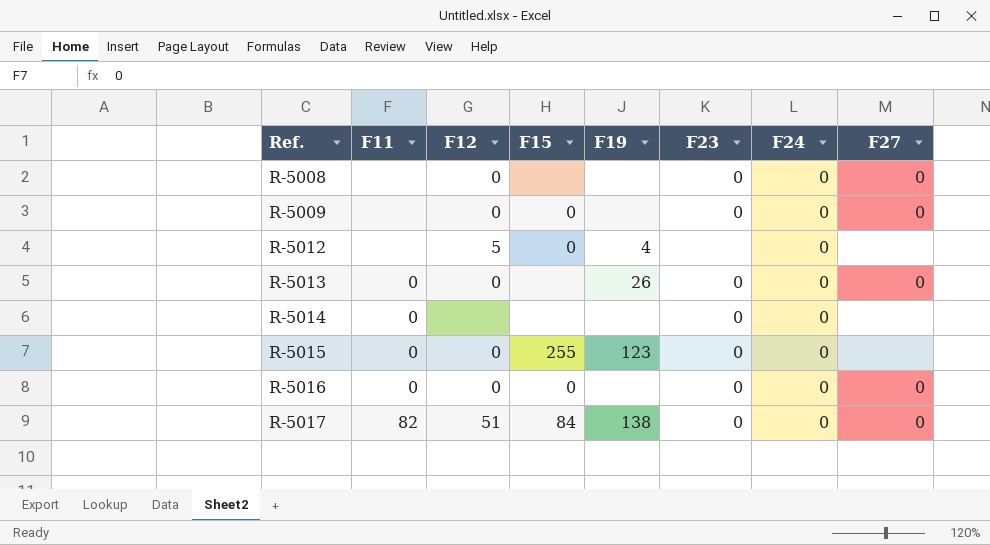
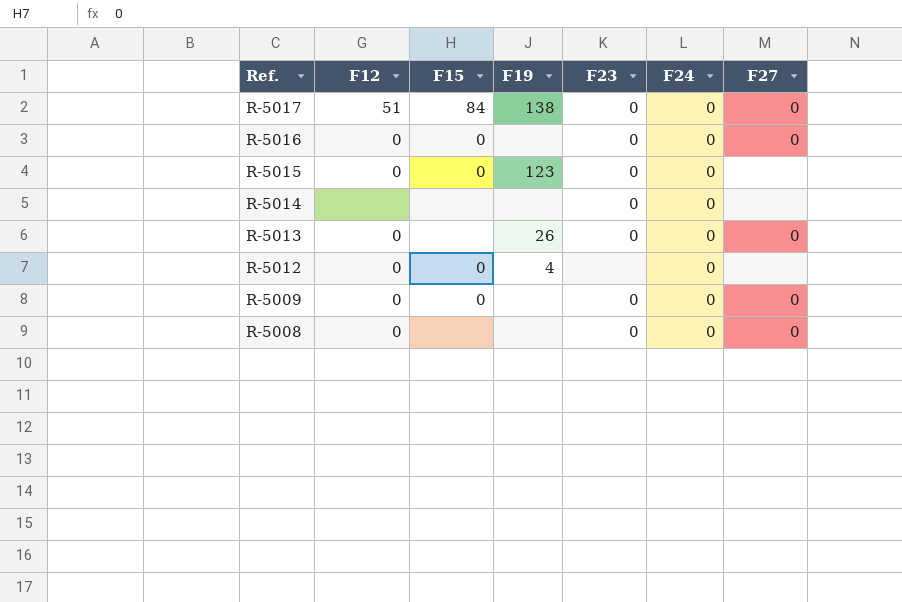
row order: Ref. ascending -> Ref. descending
column F11 | position: 2 -> none
R-5015 | F15: 255 -> 0
R-5012 | F12: 5 -> 0

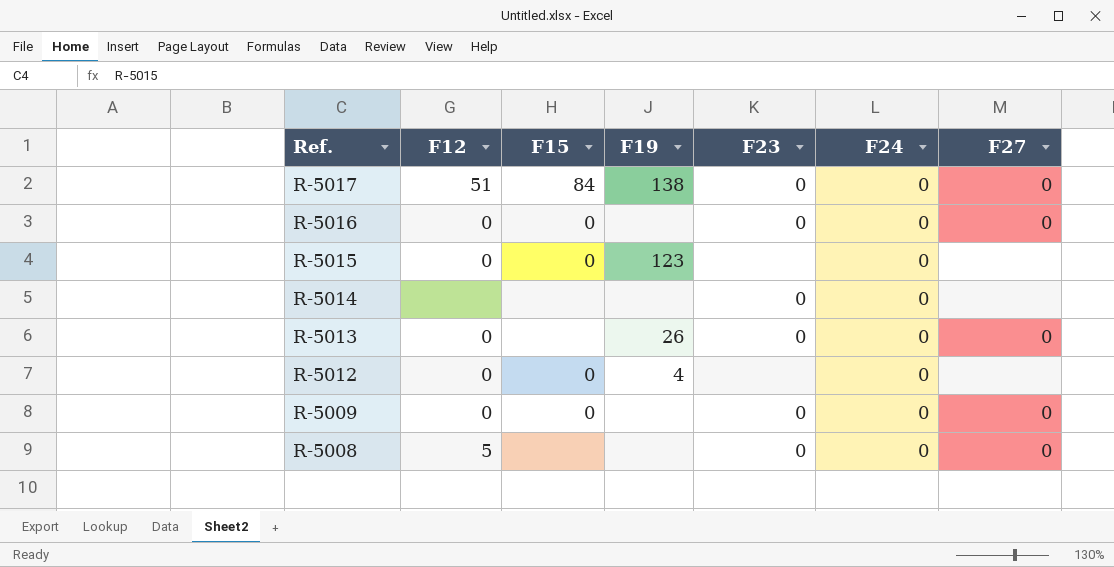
R-5015 | F23: 0 -> none
R-5008 | F12: 0 -> 5

